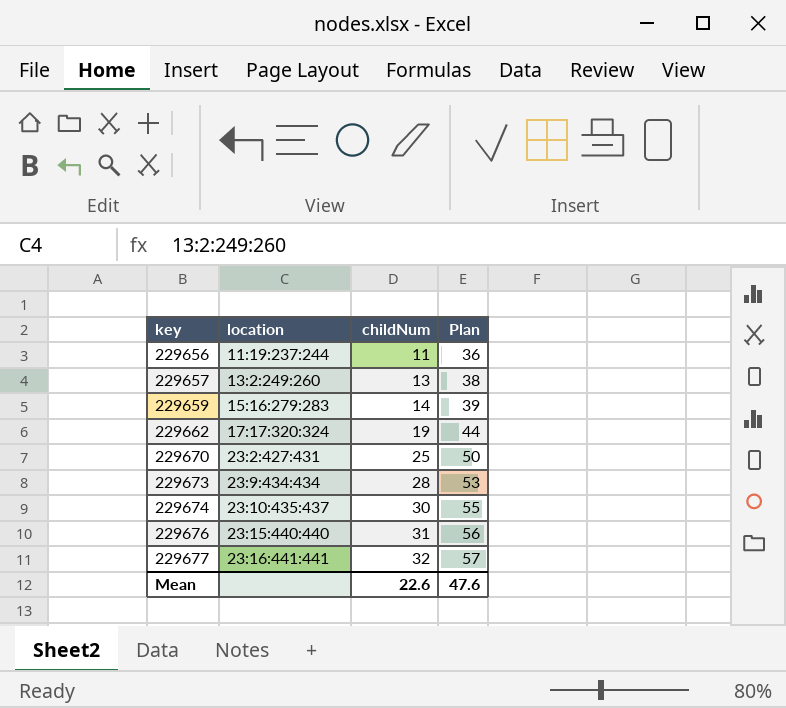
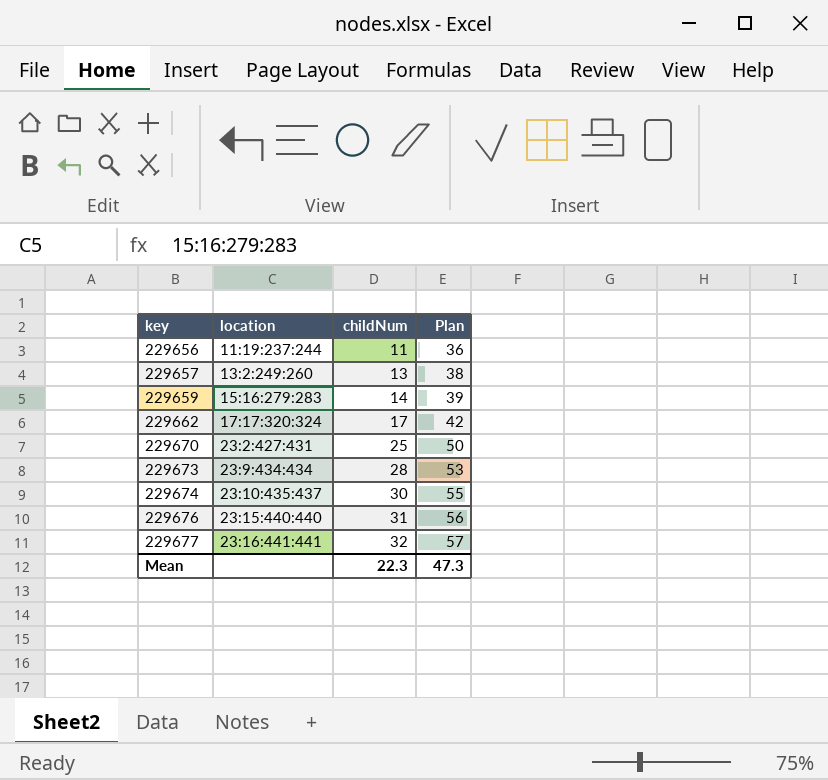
229662 | childNum: 19 -> 17
229662 | Plan: 44 -> 42
Mean | childNum: 22.6 -> 22.3
Mean | Plan: 47.6 -> 47.3

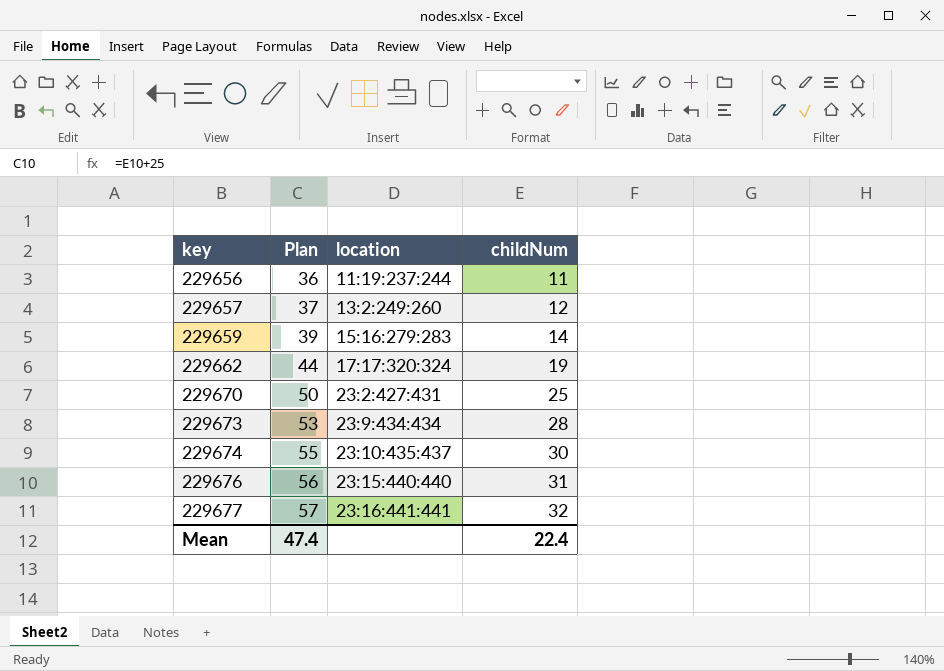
column Plan | position: 4 -> 2
229657 | Plan: 38 -> 37
229657 | childNum: 13 -> 12
229662 | Plan: 42 -> 44
229662 | childNum: 17 -> 19
Mean | Plan: 47.3 -> 47.4
Mean | childNum: 22.3 -> 22.4

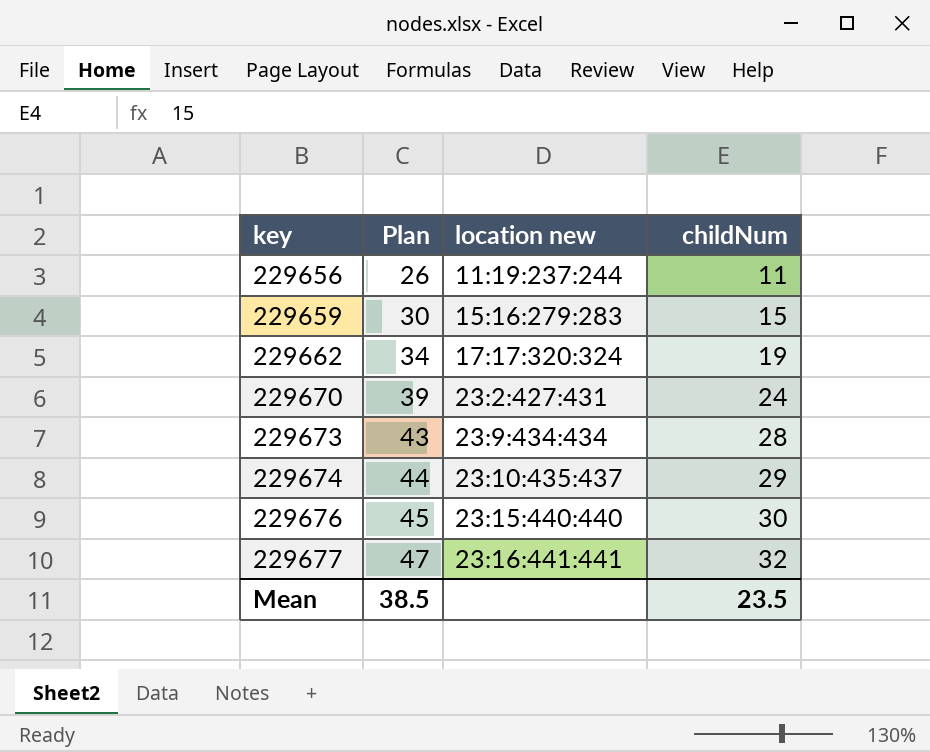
column Plan | formula: [childNum] + 25 -> [childNum] + 15
column name: location -> location new
row 229657: 37 | 13:2:249:260 | 12 -> none
229659 | childNum: 14 -> 15
229670 | childNum: 25 -> 24
229674 | childNum: 30 -> 29
229676 | childNum: 31 -> 30
Mean | Plan: 47.4 -> 38.5
Mean | childNum: 22.4 -> 23.5

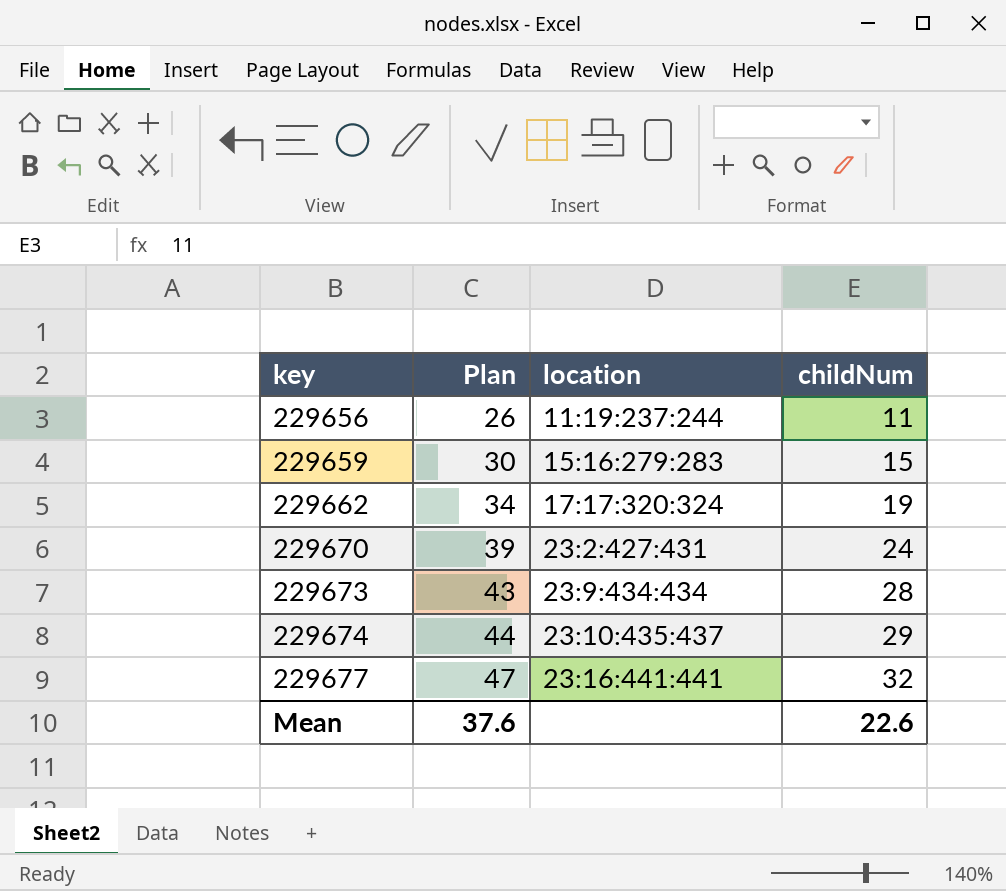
column name: location new -> location
row 229676: 45 | 23:15:440:440 | 30 -> none
Mean | Plan: 38.5 -> 37.6
Mean | childNum: 23.5 -> 22.6

